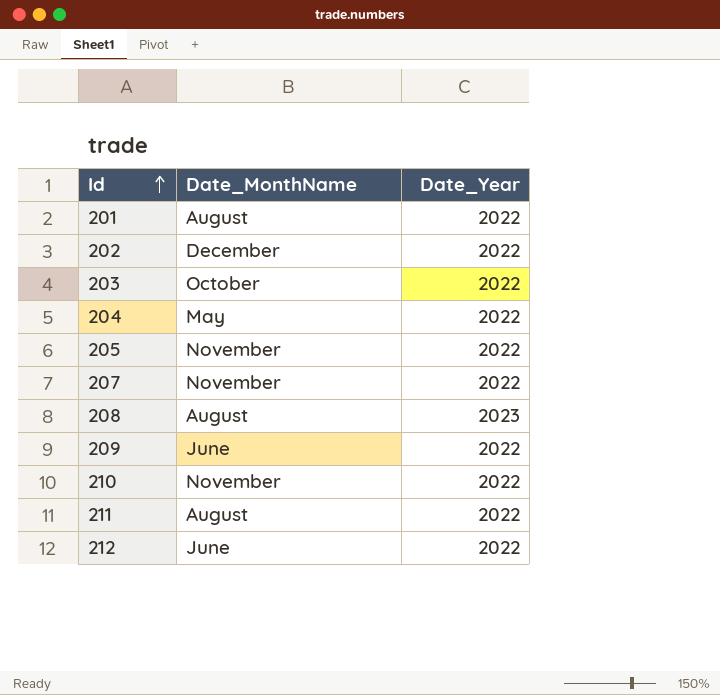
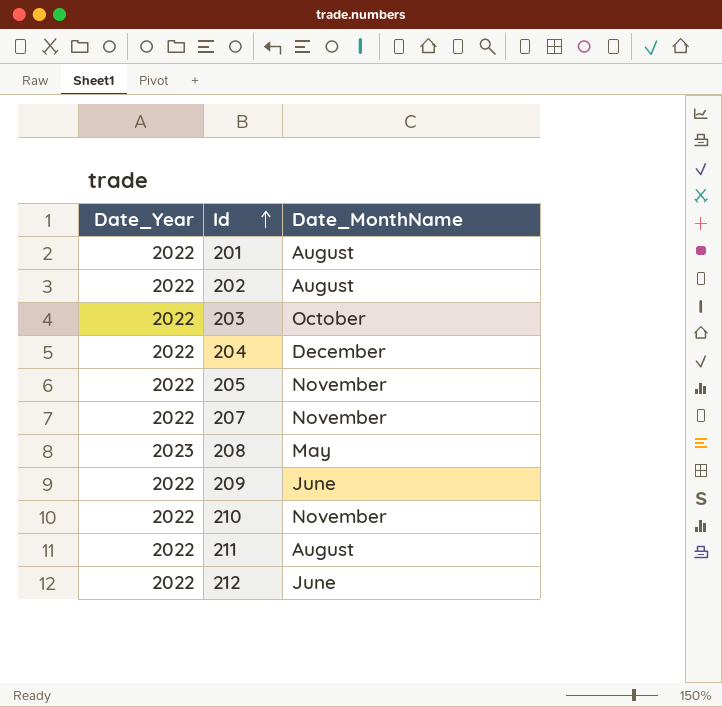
column Date_Year | position: 3 -> 1
202 | Date_MonthName: December -> August
204 | Date_MonthName: May -> December
208 | Date_MonthName: August -> May

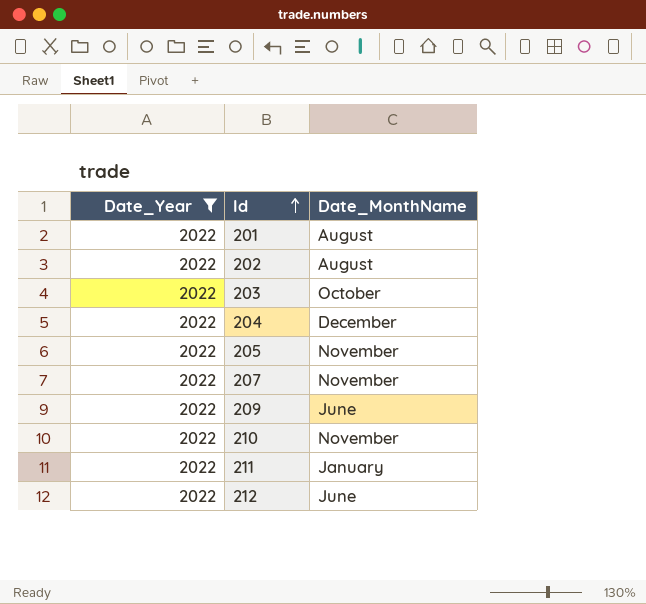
filter: none -> Date_Year = 2022
211 | Date_MonthName: August -> January

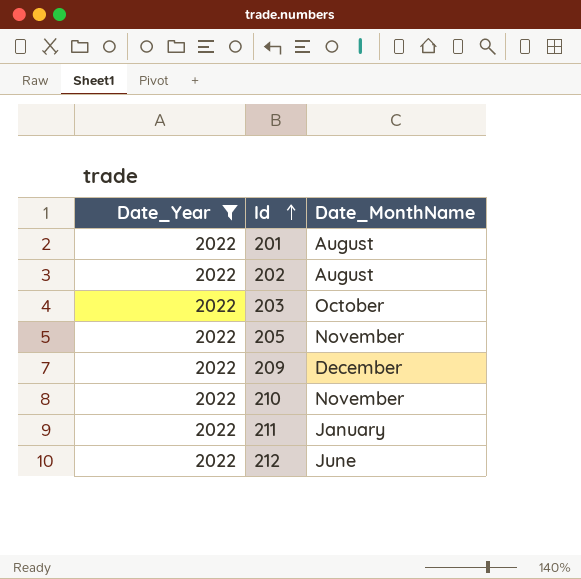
row 204: 2022 | December -> none
row 207: 2022 | November -> none
209 | Date_MonthName: June -> December

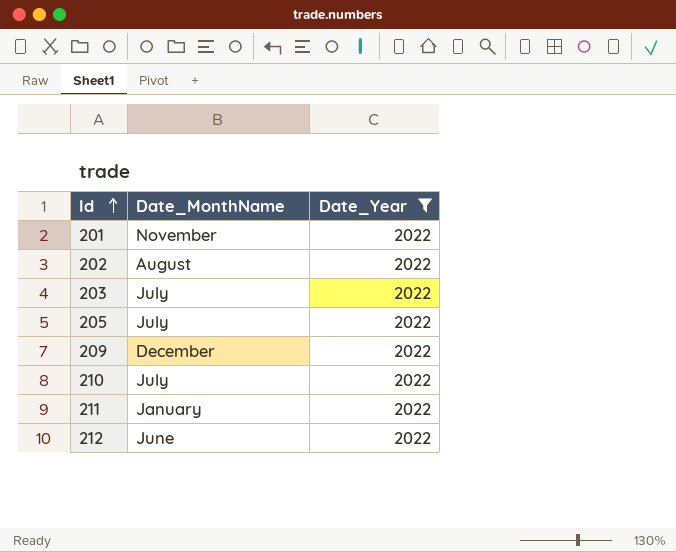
column Date_Year | position: 1 -> 3
201 | Date_MonthName: August -> November
203 | Date_MonthName: October -> July
205 | Date_MonthName: November -> July
210 | Date_MonthName: November -> July

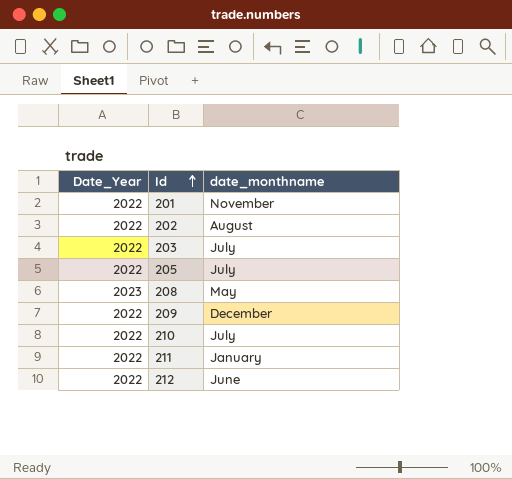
filter: Date_Year = 2022 -> none
column Date_Year | position: 3 -> 1
column name: Date_MonthName -> date_monthname

